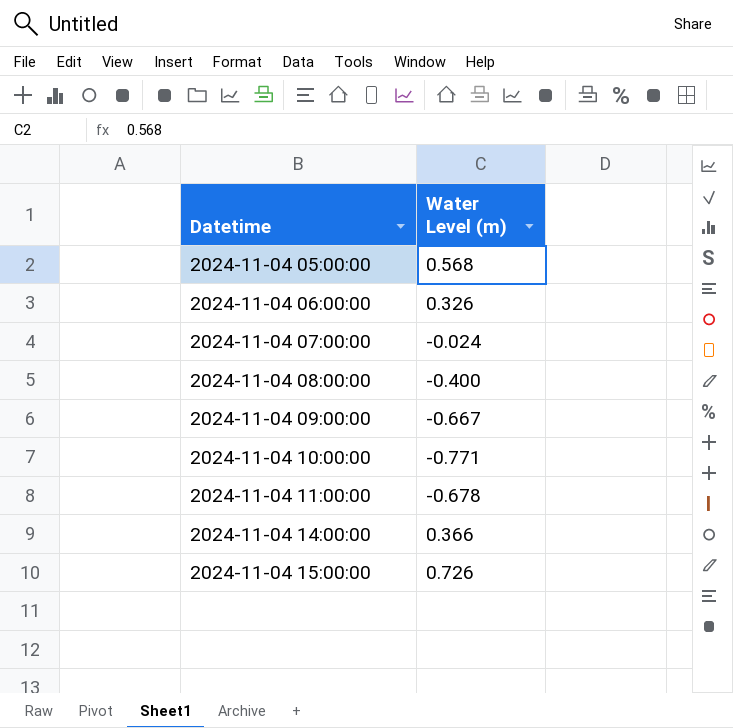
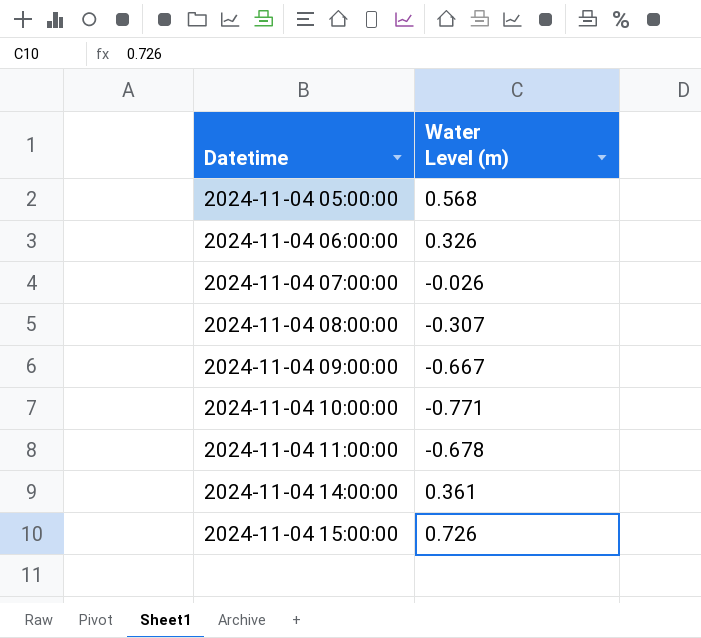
2024-11-04 07:00:00 | Water Level (m): -0.024 -> -0.026
2024-11-04 08:00:00 | Water Level (m): -0.400 -> -0.307
2024-11-04 14:00:00 | Water Level (m): 0.366 -> 0.361

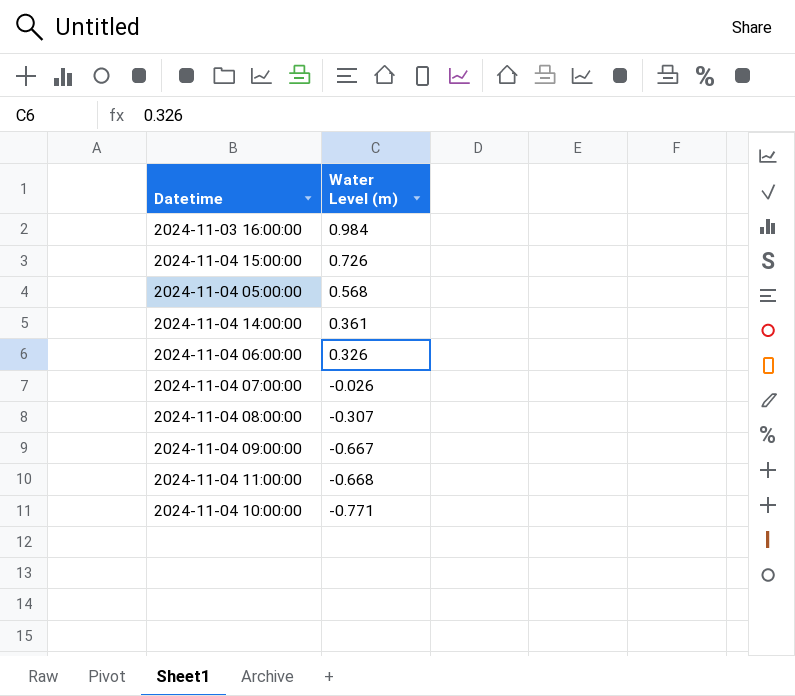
row order: Datetime ascending -> Water Level (m) descending
row 2024-11-03 16:00:00: none -> 0.984
2024-11-04 11:00:00 | Water Level (m): -0.678 -> -0.668

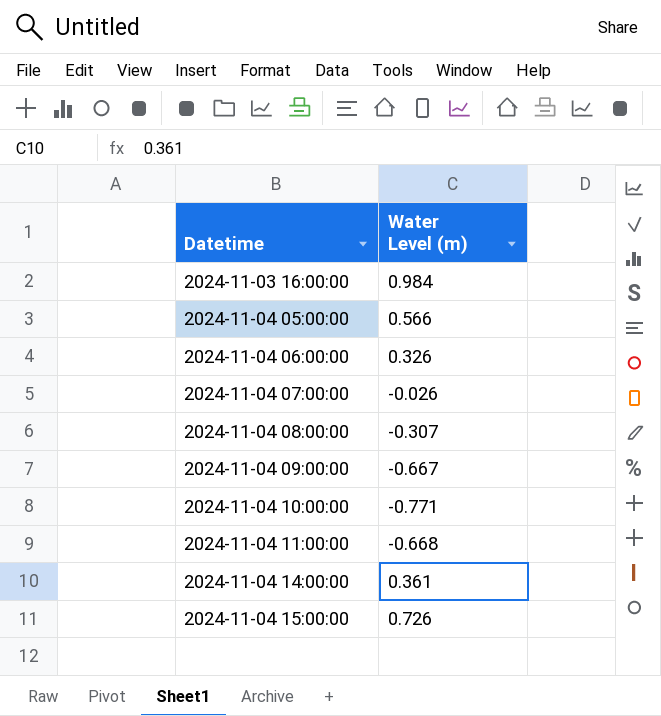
row order: Water Level (m) descending -> Datetime ascending
2024-11-04 05:00:00 | Water Level (m): 0.568 -> 0.566

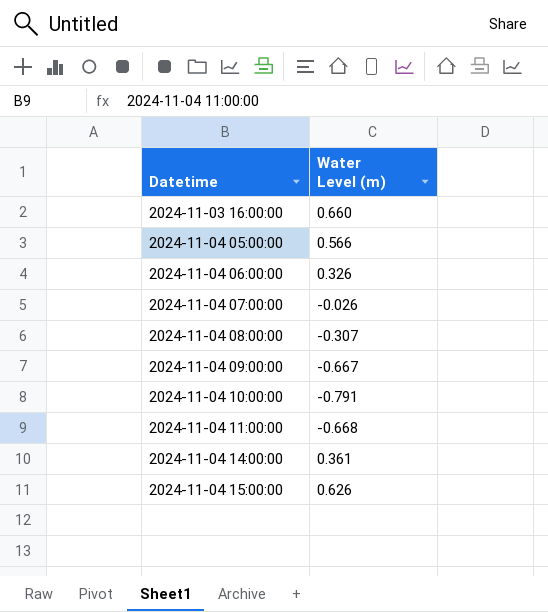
2024-11-03 16:00:00 | Water Level (m): 0.984 -> 0.660
2024-11-04 10:00:00 | Water Level (m): -0.771 -> -0.791
2024-11-04 15:00:00 | Water Level (m): 0.726 -> 0.626

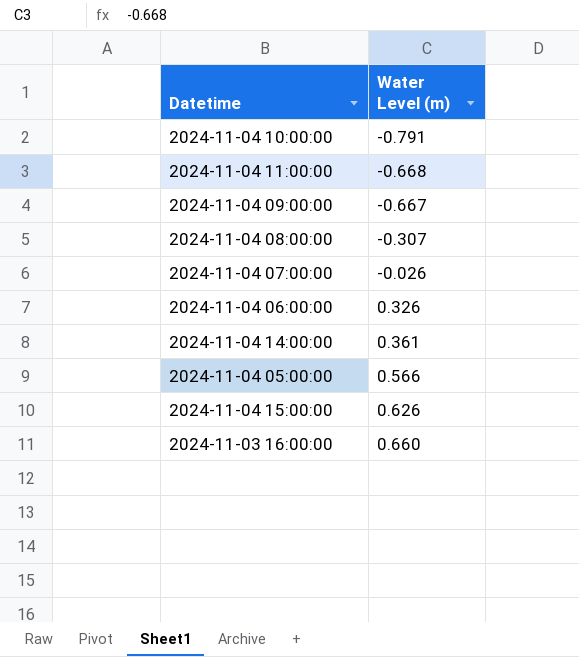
row order: Datetime ascending -> Water Level (m) ascending

